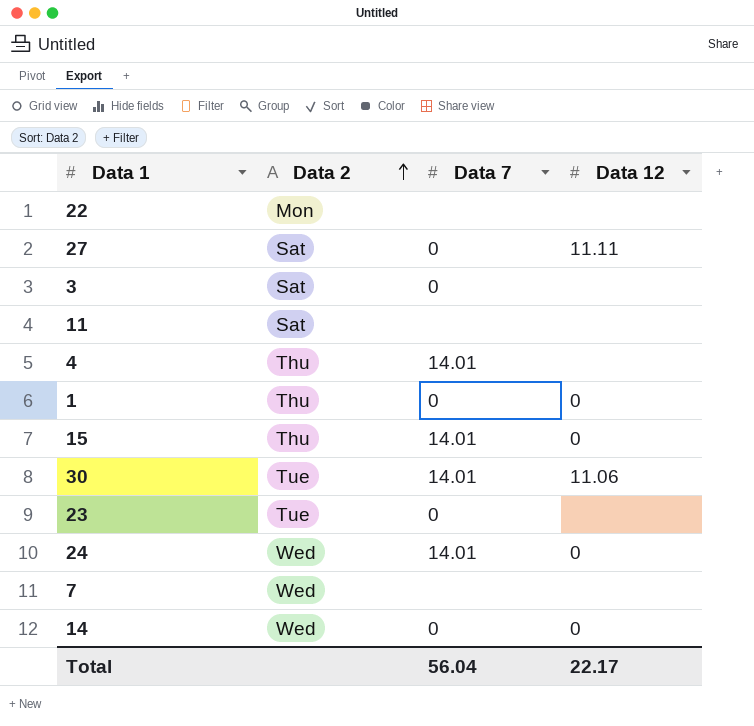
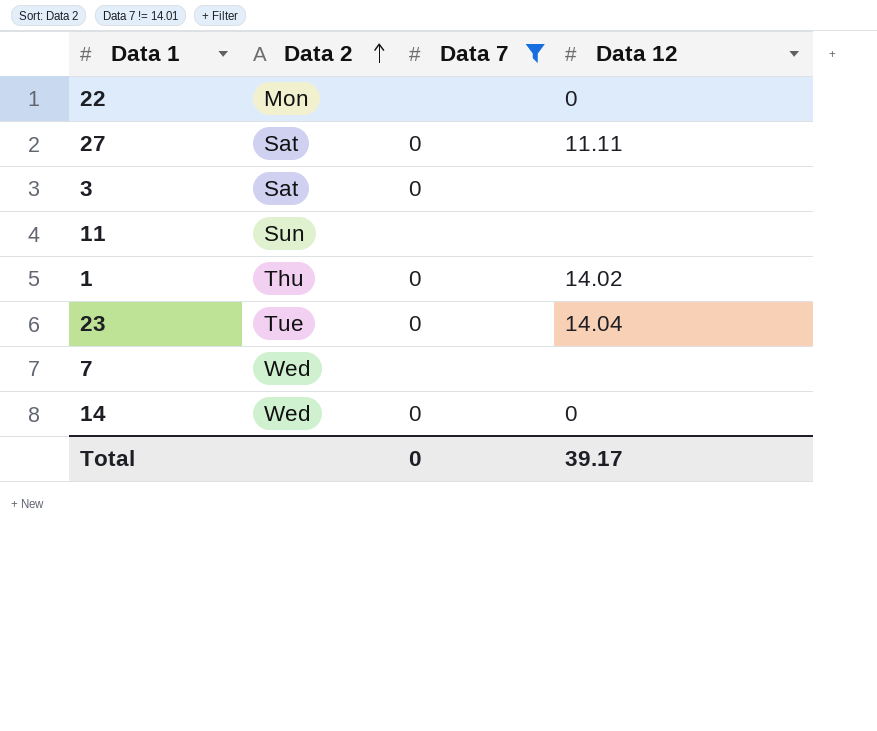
filter: none -> Data 7 != 14.01
22 | Data 12: none -> 0
11 | Data 2: Sat -> Sun
1 | Data 12: 0 -> 14.02
23 | Data 12: none -> 14.04
Total | Data 7: 56.04 -> 0
Total | Data 12: 22.17 -> 39.17

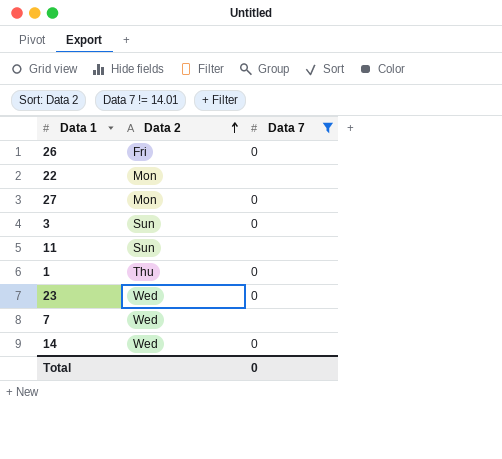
column Data 12 | position: 4 -> none
row 26: none -> Fri | 0
27 | Data 2: Sat -> Mon
3 | Data 2: Sat -> Sun
23 | Data 2: Tue -> Wed

